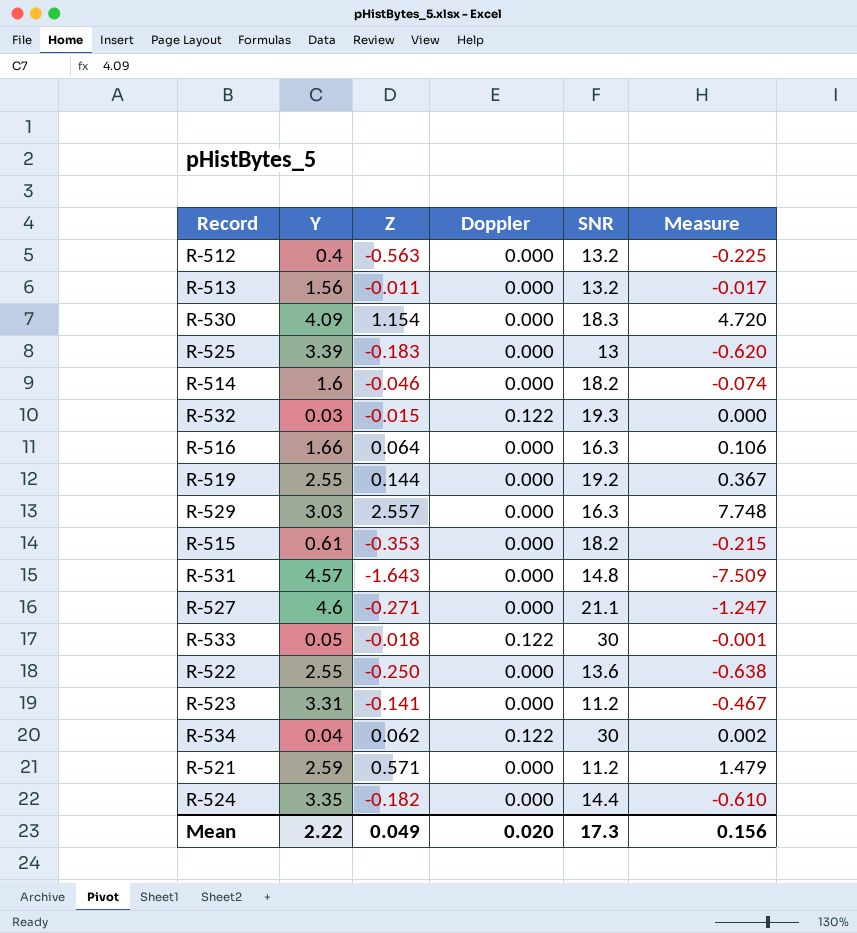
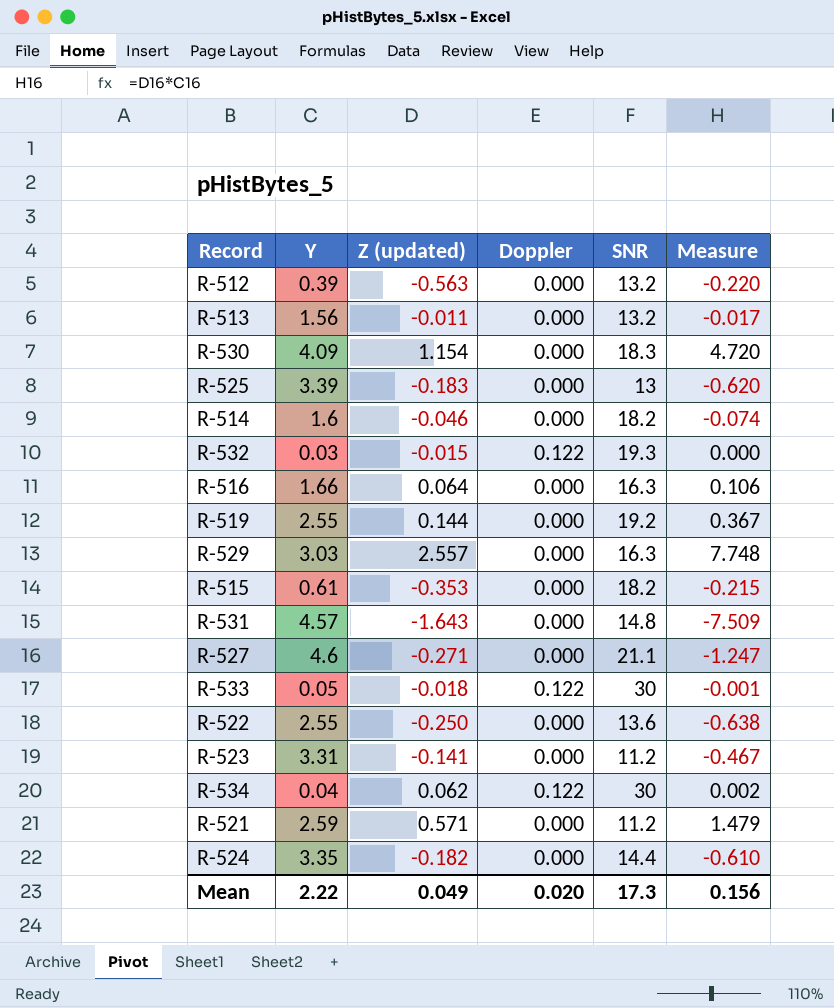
column name: Z -> Z (updated)
R-512 | Y: 0.4 -> 0.39
R-512 | Measure: -0.225 -> -0.220

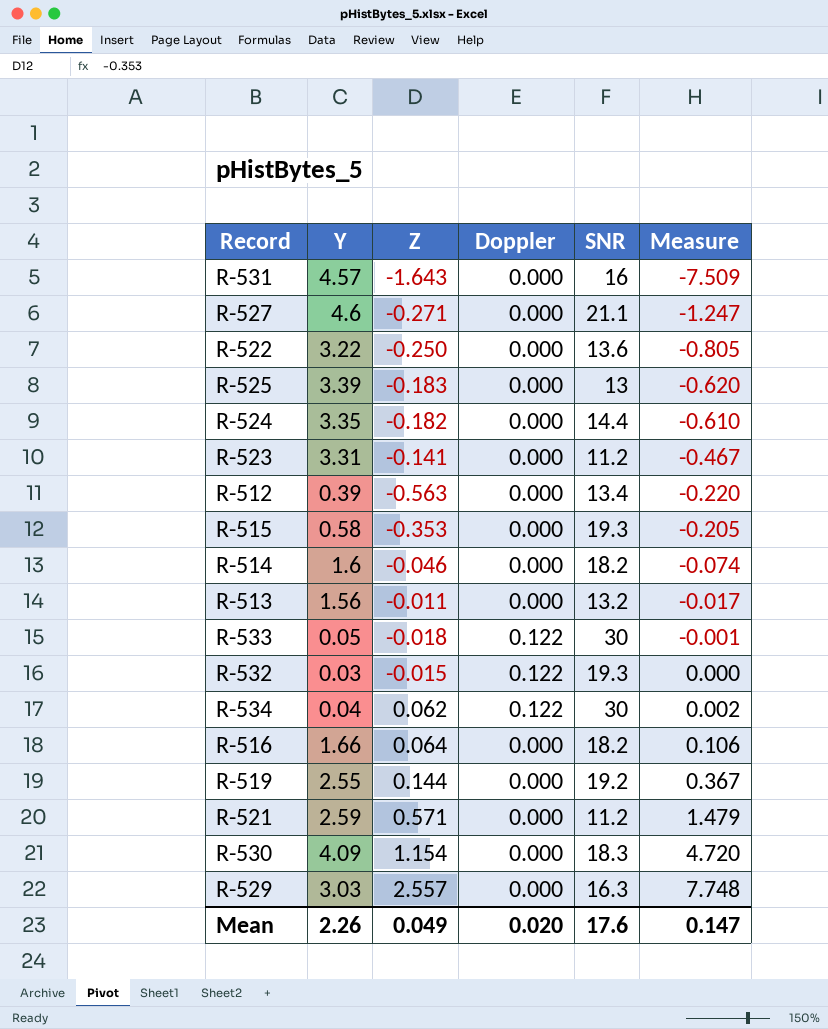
row order: none -> Measure ascending
column name: Z (updated) -> Z
R-531 | SNR: 14.8 -> 16
R-522 | Y: 2.55 -> 3.22
R-522 | Measure: -0.638 -> -0.805
R-512 | SNR: 13.2 -> 13.4
R-515 | Y: 0.61 -> 0.58
R-515 | SNR: 18.2 -> 19.3
R-515 | Measure: -0.215 -> -0.205
R-516 | SNR: 16.3 -> 18.2
Mean | Y: 2.22 -> 2.26
Mean | SNR: 17.3 -> 17.6
Mean | Measure: 0.156 -> 0.147

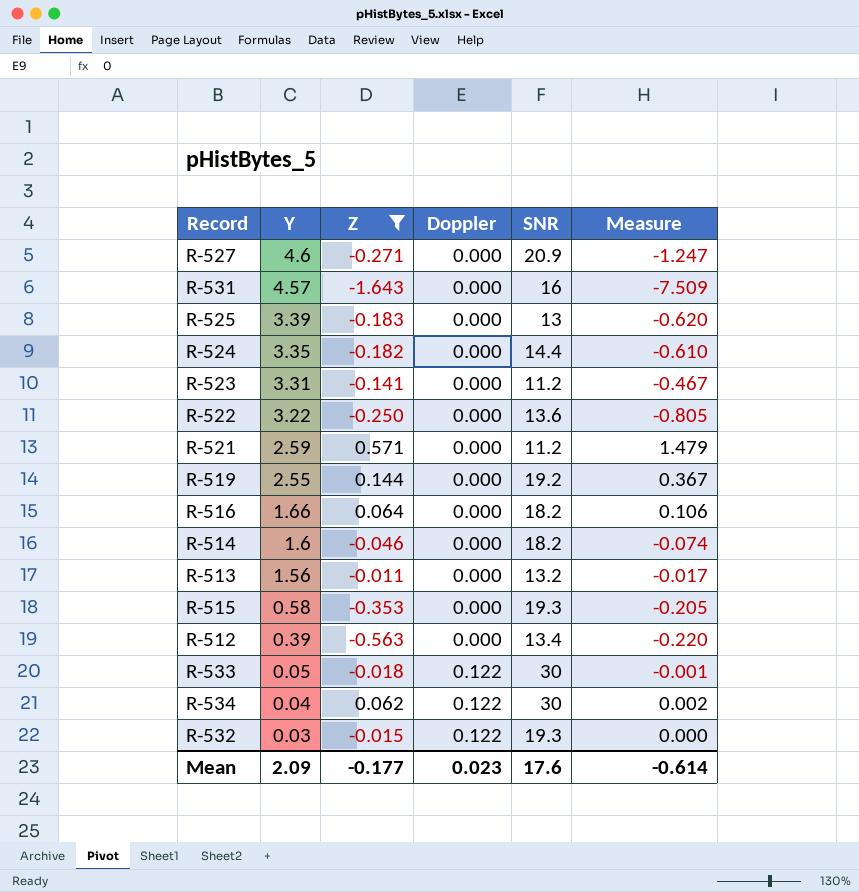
filter: none -> Z <= 0.571
row order: Measure ascending -> Y descending
R-527 | SNR: 21.1 -> 20.9
Mean | Y: 2.26 -> 2.09
Mean | Z: 0.049 -> -0.177
Mean | Doppler: 0.020 -> 0.023
Mean | Measure: 0.147 -> -0.614

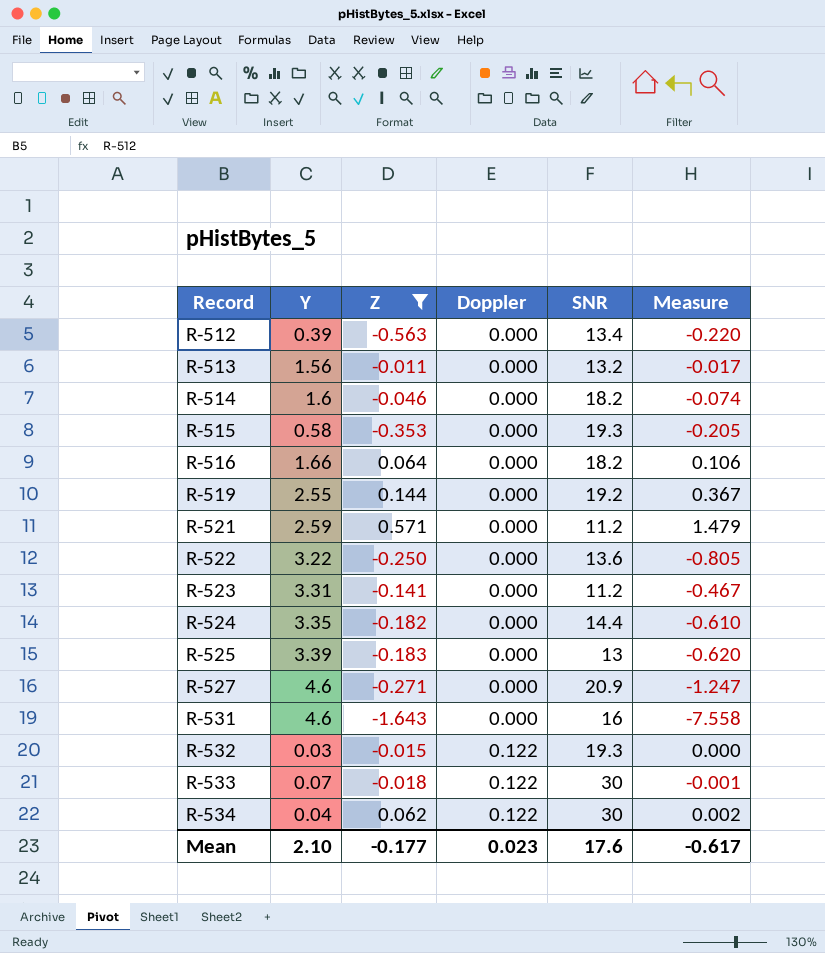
row order: Y descending -> Record ascending
R-531 | Y: 4.57 -> 4.6
R-531 | Measure: -7.509 -> -7.558
R-533 | Y: 0.05 -> 0.07
Mean | Y: 2.09 -> 2.10
Mean | Measure: -0.614 -> -0.617

